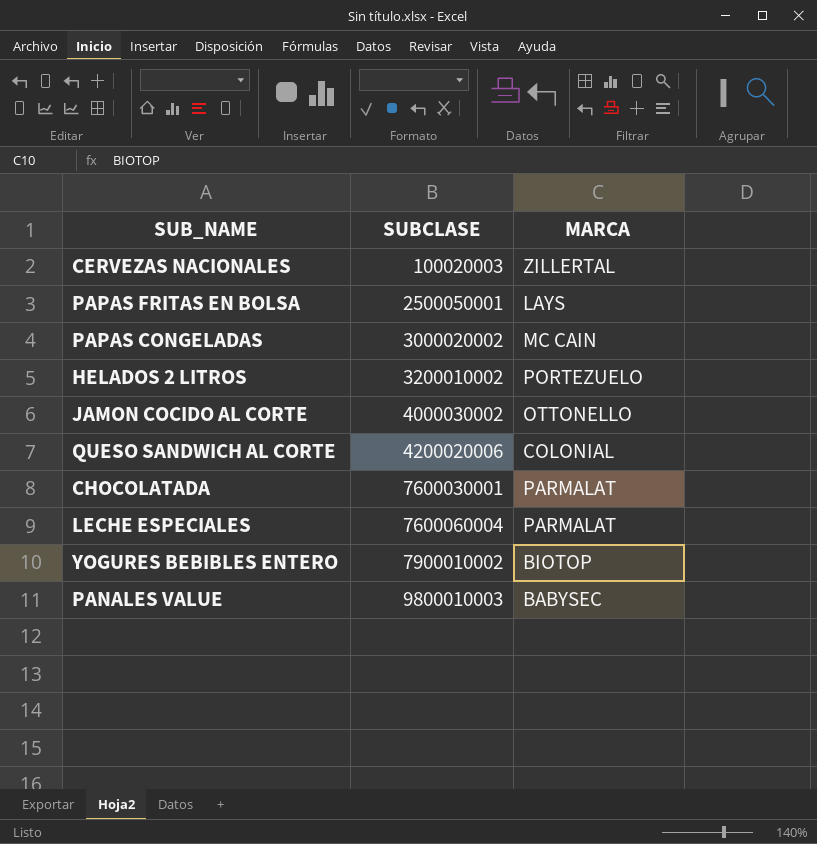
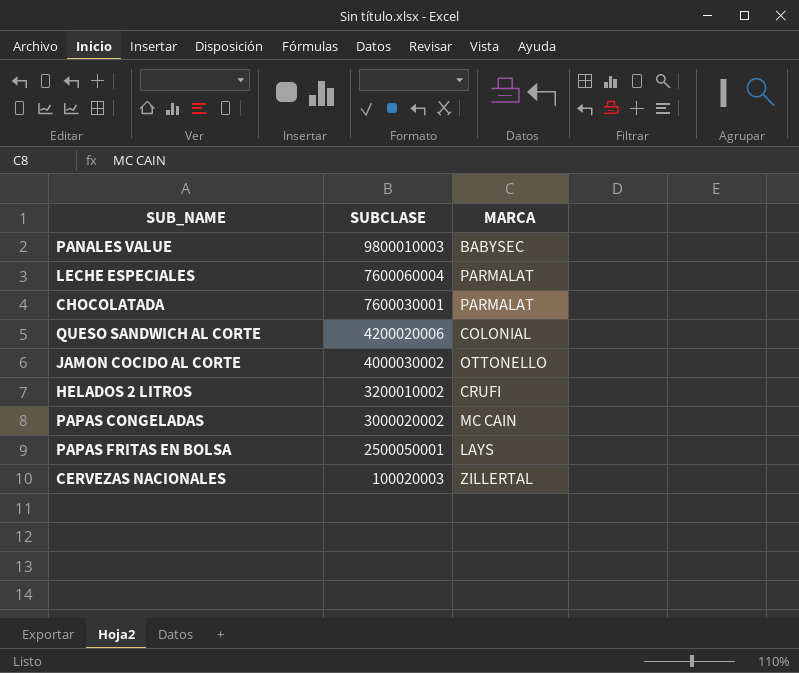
row order: SUBCLASE ascending -> SUBCLASE descending
row YOGURES BEBIBLES ENTERO: 7900010002 | BIOTOP -> none
HELADOS 2 LITROS | MARCA: PORTEZUELO -> CRUFI

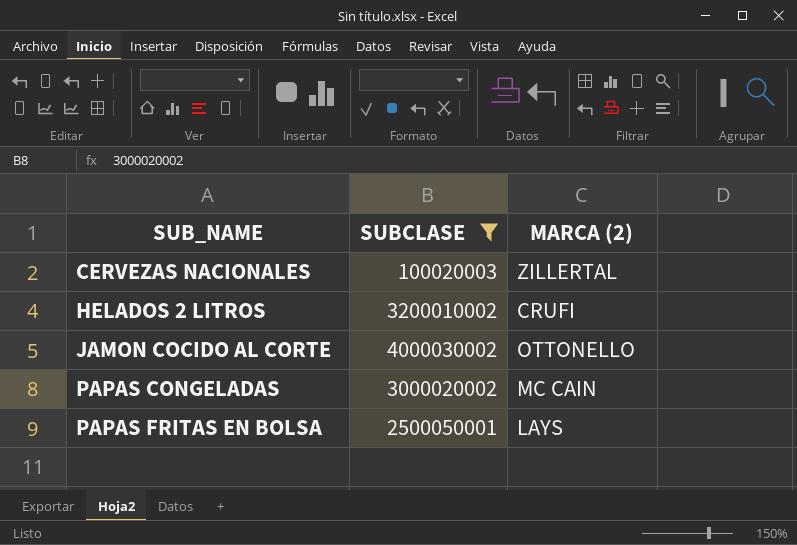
filter: none -> SUBCLASE <= 4000030002
row order: SUBCLASE descending -> SUB_NAME ascending
column name: MARCA -> MARCA (2)

